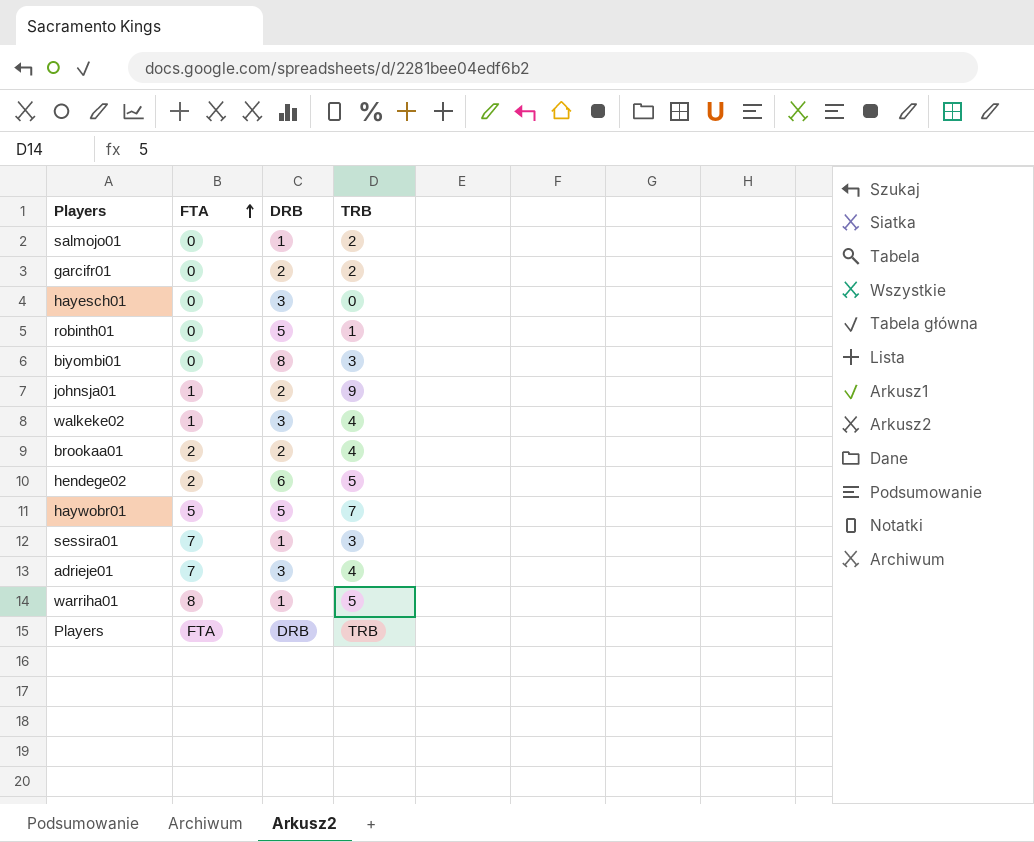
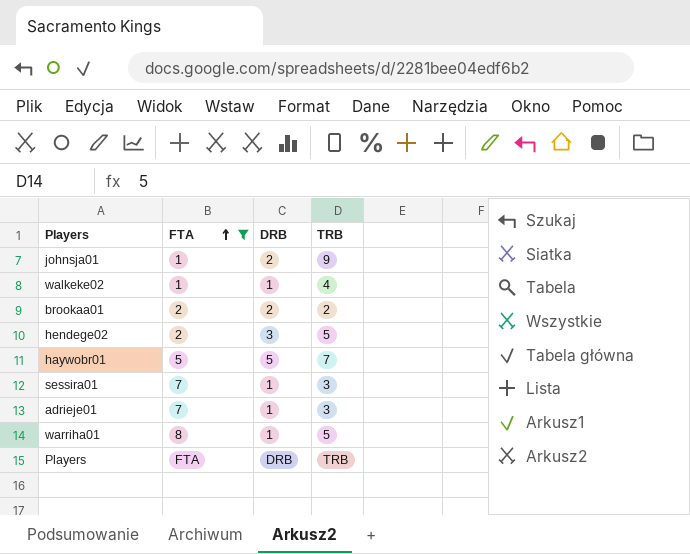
filter: none -> FTA != 0
walkeke02 | DRB: 3 -> 1
brookaa01 | TRB: 4 -> 2
hendege02 | DRB: 6 -> 3
adrieje01 | DRB: 3 -> 1
adrieje01 | TRB: 4 -> 3

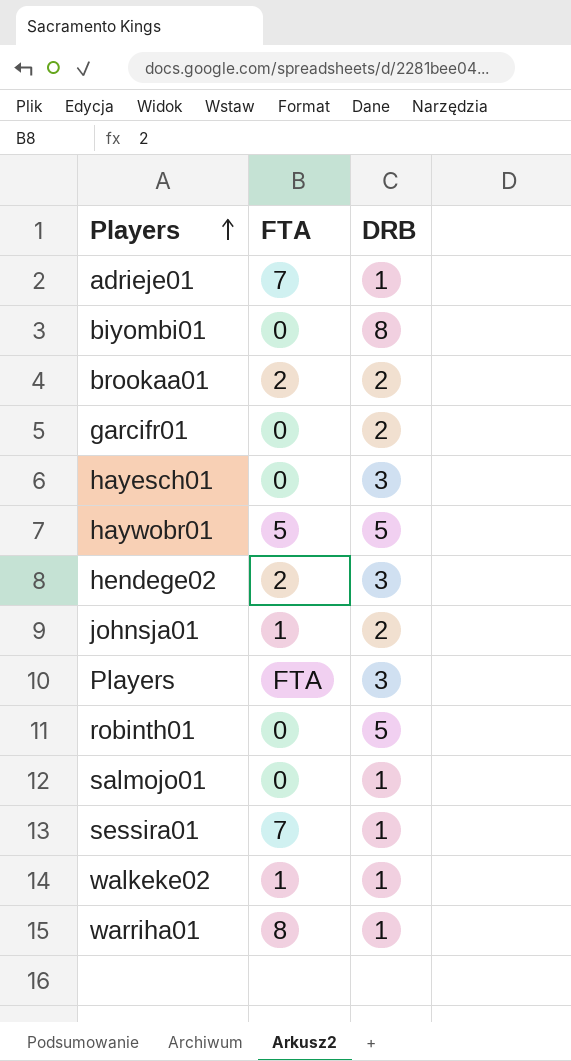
filter: FTA != 0 -> none
row order: FTA ascending -> Players ascending
column TRB | position: 4 -> none
Players | DRB: DRB -> 3

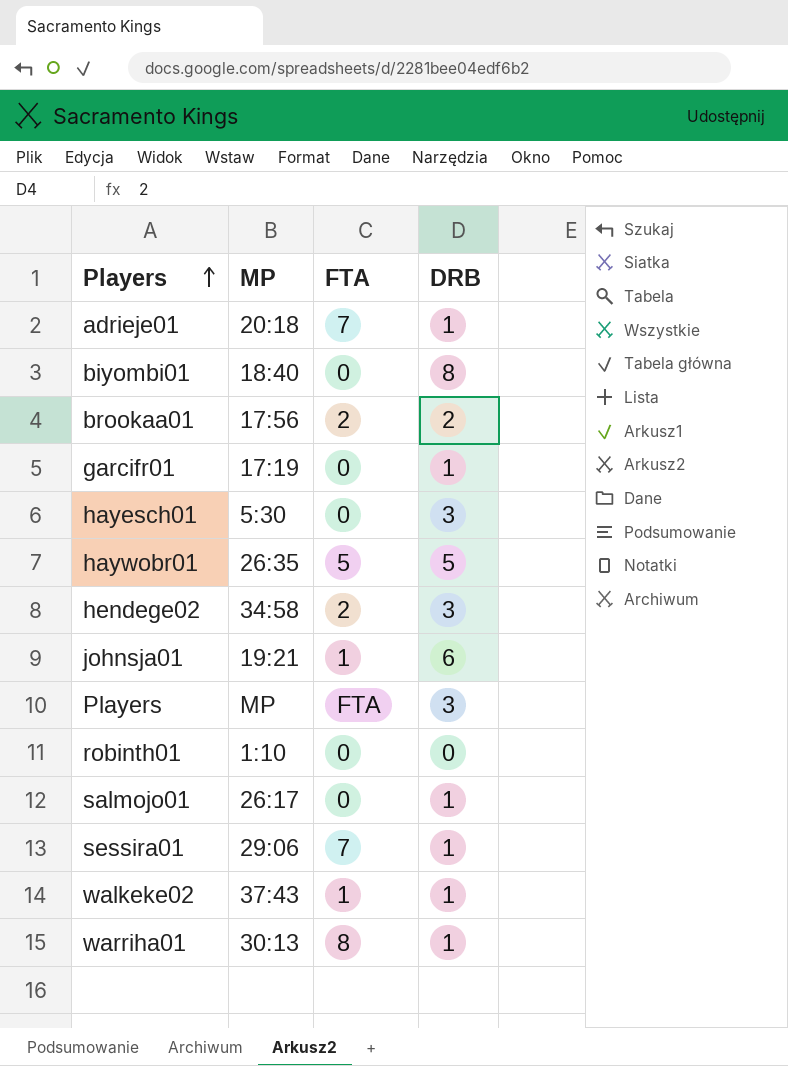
column MP | position: none -> 2
garcifr01 | DRB: 2 -> 1
johnsja01 | DRB: 2 -> 6
robinth01 | DRB: 5 -> 0

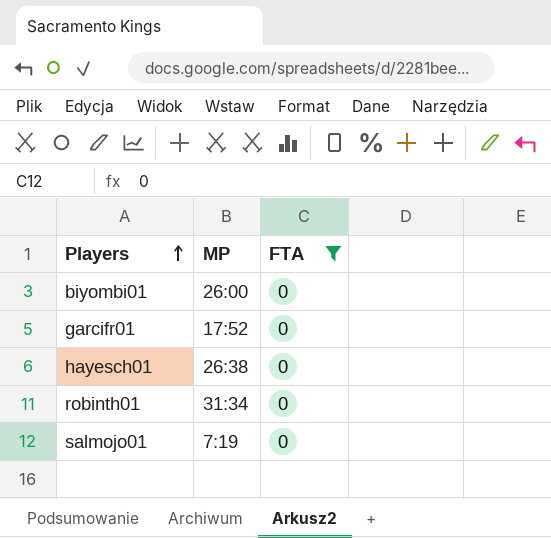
filter: none -> FTA = 0
column DRB | position: 4 -> none
biyombi01 | MP: 18:40 -> 26:00
garcifr01 | MP: 17:19 -> 17:52
hayesch01 | MP: 5:30 -> 26:38
robinth01 | MP: 1:10 -> 31:34
salmojo01 | MP: 26:17 -> 7:19

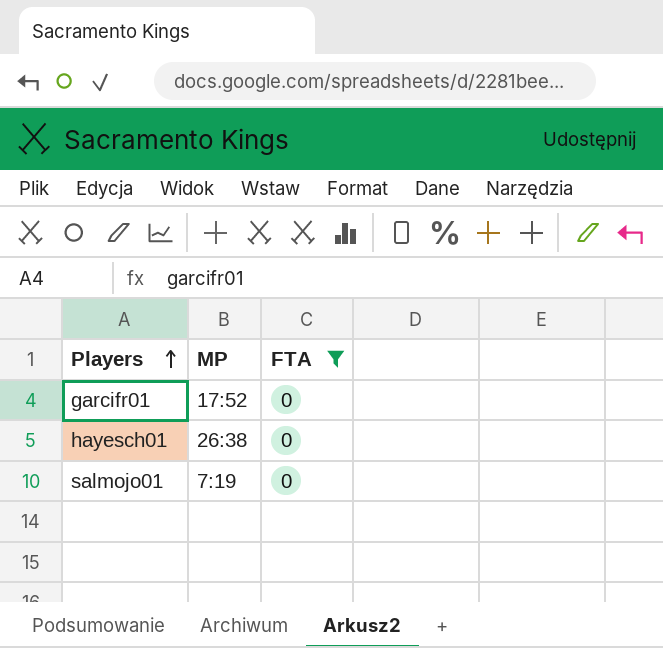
row biyombi01: 26:00 | 0 -> none
row robinth01: 31:34 | 0 -> none

